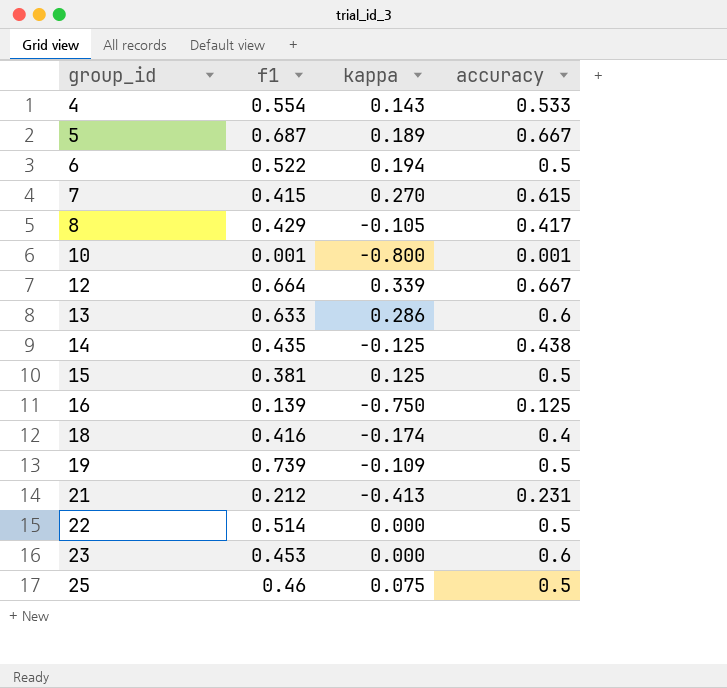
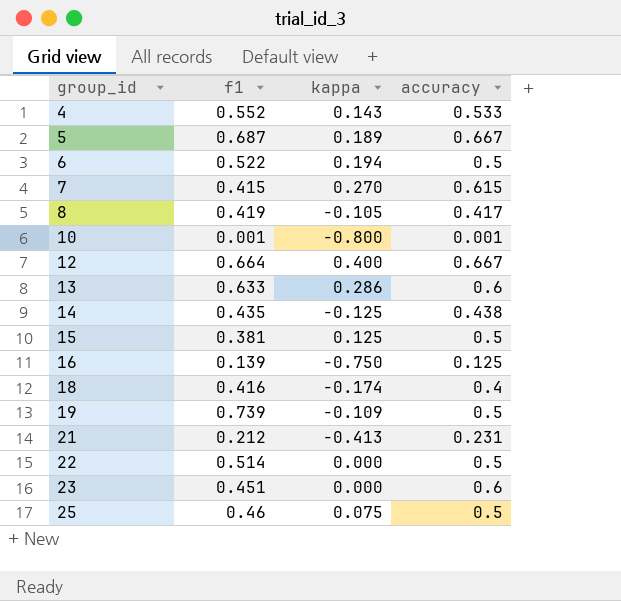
4 | f1: 0.554 -> 0.552
8 | f1: 0.429 -> 0.419
12 | kappa: 0.339 -> 0.400
23 | f1: 0.453 -> 0.451

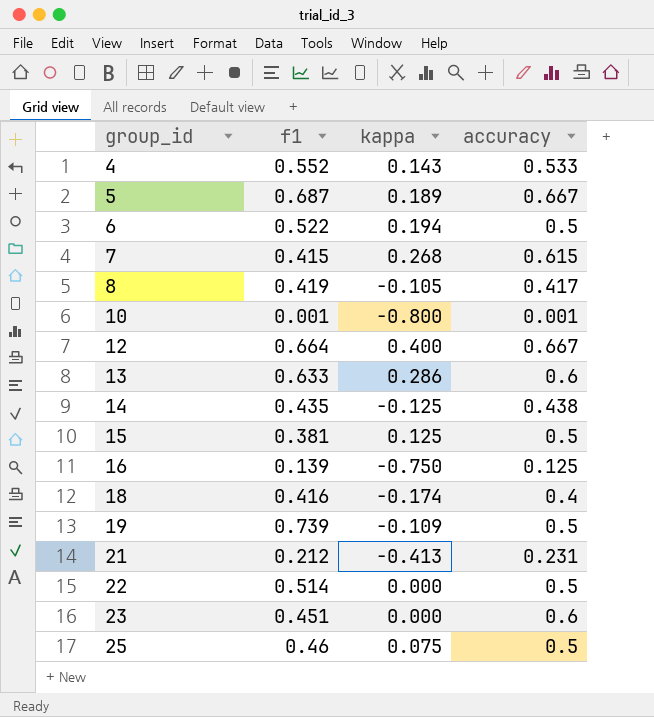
7 | kappa: 0.270 -> 0.268

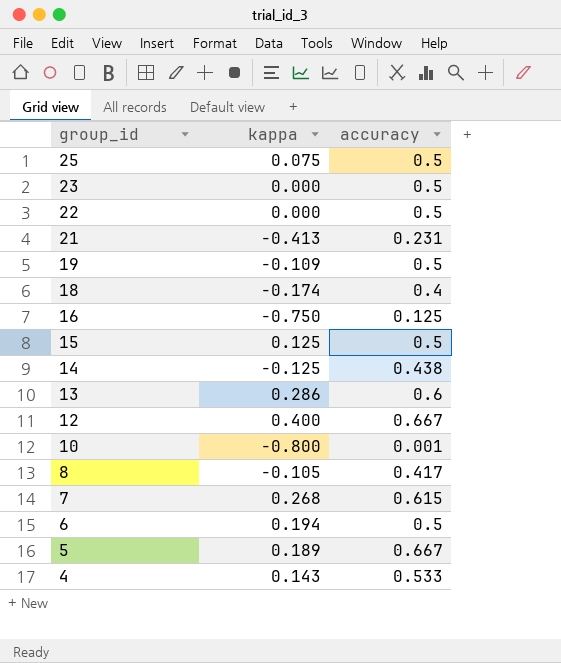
row order: group_id ascending -> group_id descending
column f1 | position: 2 -> none
23 | accuracy: 0.6 -> 0.5

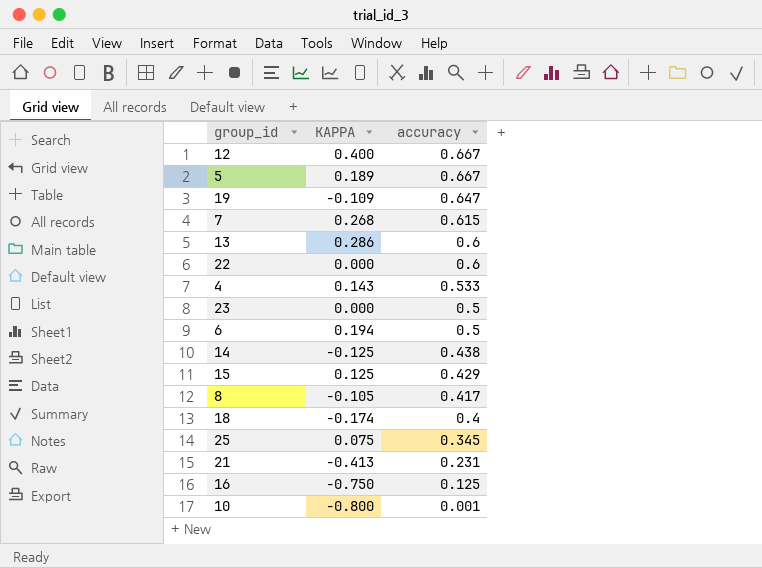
row order: group_id descending -> accuracy descending
column name: kappa -> KAPPA
19 | accuracy: 0.5 -> 0.647
22 | accuracy: 0.5 -> 0.6
15 | accuracy: 0.5 -> 0.429
25 | accuracy: 0.5 -> 0.345

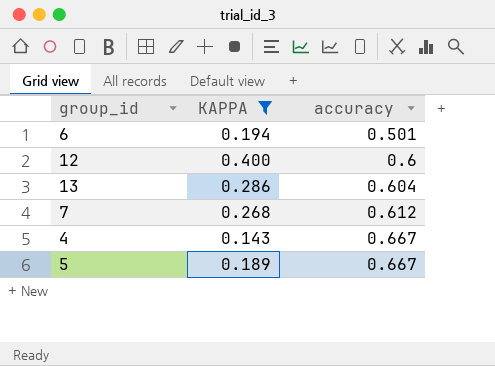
filter: none -> KAPPA >= 0.143
row order: accuracy descending -> accuracy ascending
6 | accuracy: 0.5 -> 0.501
12 | accuracy: 0.667 -> 0.6
13 | accuracy: 0.6 -> 0.604
7 | accuracy: 0.615 -> 0.612
4 | accuracy: 0.533 -> 0.667

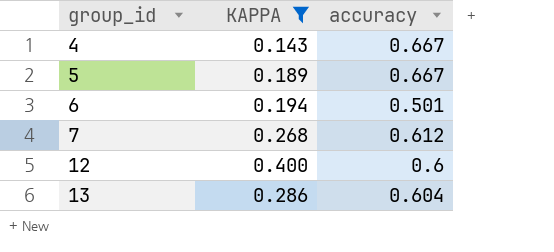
row order: accuracy ascending -> group_id ascending

